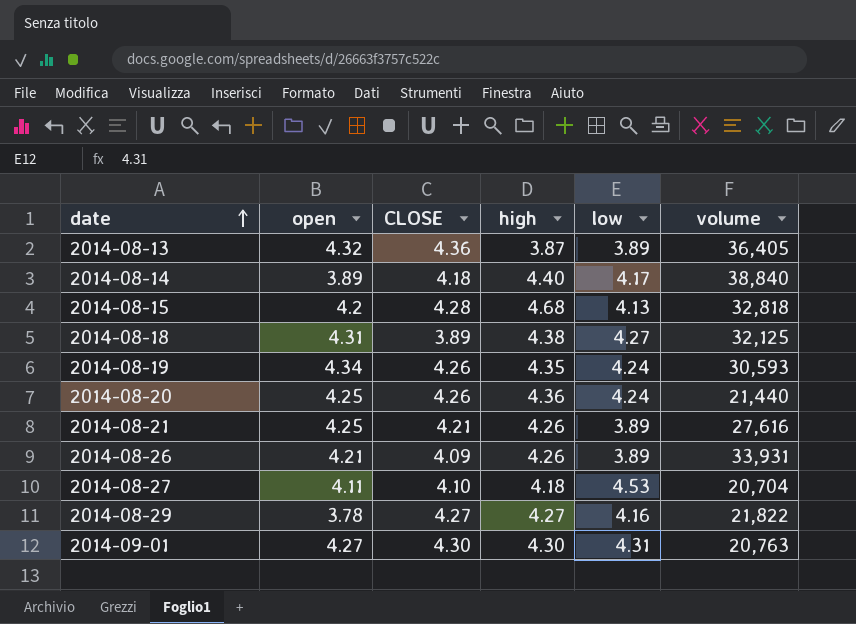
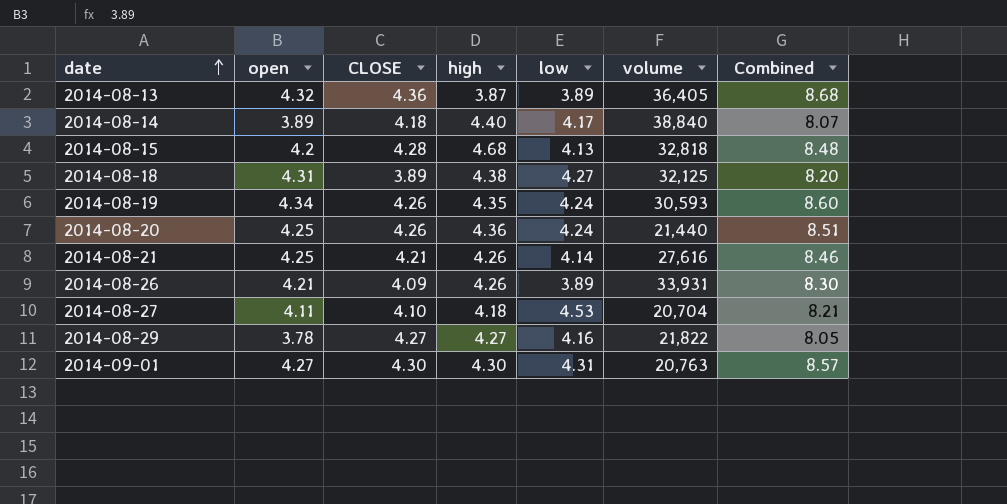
column Combined | formula: none -> [open] + [CLOSE]
2014-08-21 | low: 3.89 -> 4.14

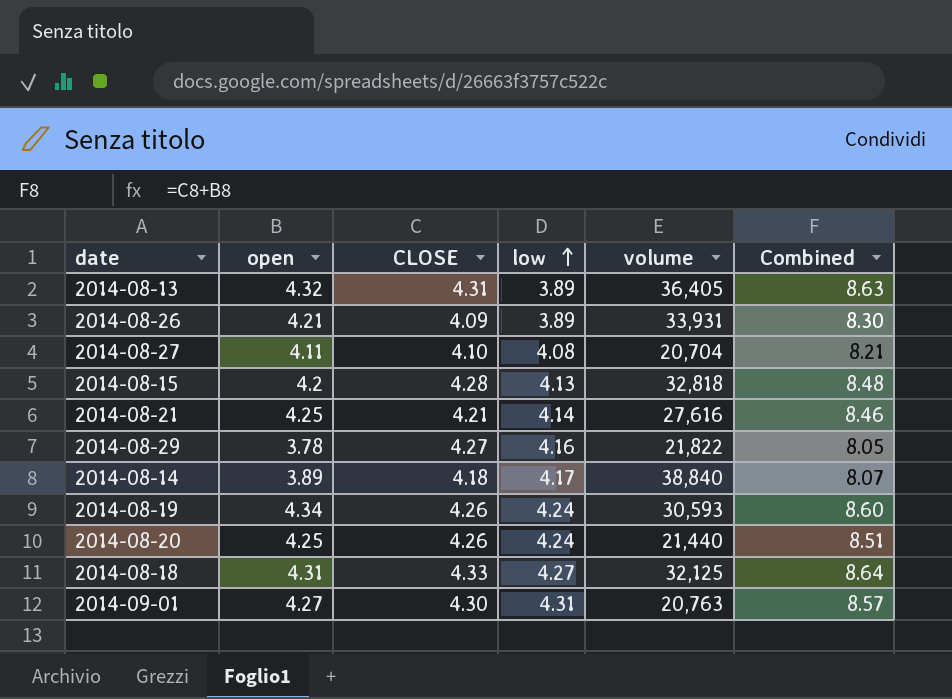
row order: date ascending -> low ascending
column high | position: 4 -> none
2014-08-13 | CLOSE: 4.36 -> 4.31
2014-08-13 | Combined: 8.68 -> 8.63
2014-08-27 | low: 4.53 -> 4.08
2014-08-18 | CLOSE: 3.89 -> 4.33
2014-08-18 | Combined: 8.20 -> 8.64

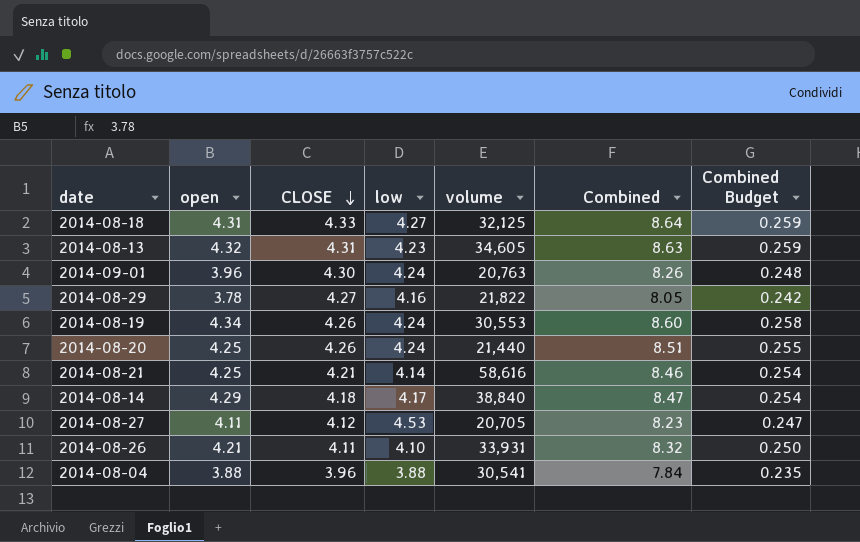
row order: low ascending -> CLOSE descending
column Combined Budget | formula: none -> [Combined] * 0.03
row 2014-08-15: 4.2 | 4.28 | 4.13 | 32,818 | 8.48 -> none
2014-08-13 | low: 3.89 -> 4.23
2014-08-13 | volume: 36,405 -> 34,605
2014-09-01 | open: 4.27 -> 3.96
2014-09-01 | low: 4.31 -> 4.24
2014-09-01 | Combined: 8.57 -> 8.26
2014-08-19 | volume: 30,593 -> 30,553
2014-08-21 | volume: 27,616 -> 58,616
2014-08-14 | open: 3.89 -> 4.29
2014-08-14 | Combined: 8.07 -> 8.47
2014-08-27 | CLOSE: 4.10 -> 4.12
2014-08-27 | low: 4.08 -> 4.53
2014-08-27 | volume: 20,704 -> 20,705
2014-08-27 | Combined: 8.21 -> 8.23
2014-08-26 | CLOSE: 4.09 -> 4.11
2014-08-26 | low: 3.89 -> 4.10
2014-08-26 | Combined: 8.30 -> 8.32
row 2014-08-04: none -> 3.88 | 3.96 | 3.88 | 30,541 | 7.84 | 0.235

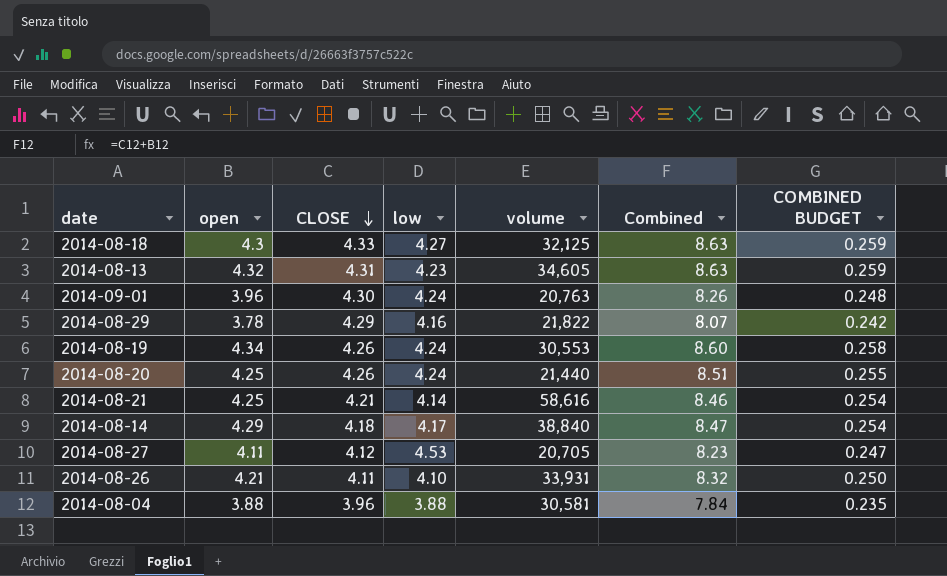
column name: Combined Budget -> COMBINED BUDGET
2014-08-18 | open: 4.31 -> 4.3
2014-08-18 | Combined: 8.64 -> 8.63
2014-08-29 | CLOSE: 4.27 -> 4.29
2014-08-29 | Combined: 8.05 -> 8.07
2014-08-04 | volume: 30,541 -> 30,581

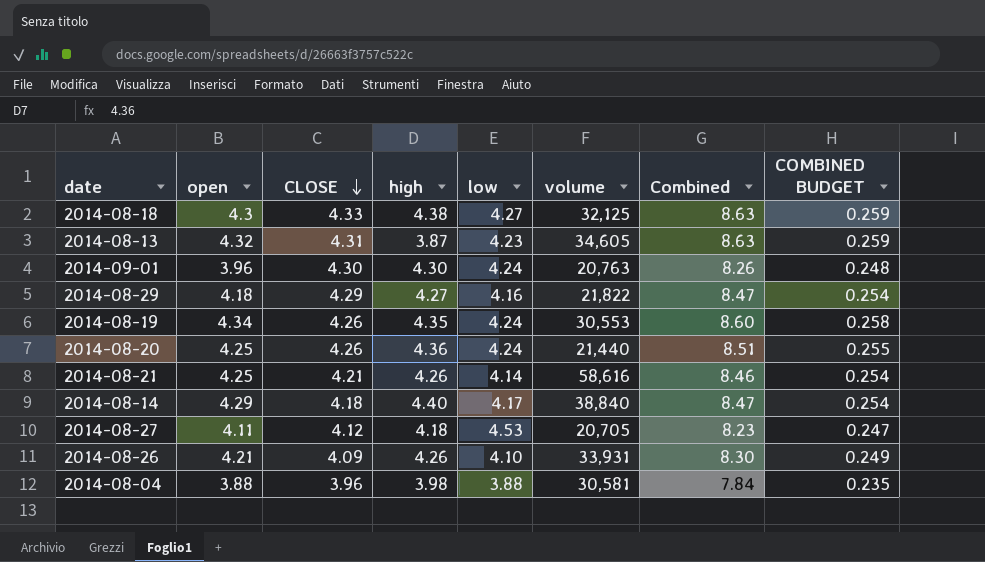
column high | position: none -> 4
2014-08-29 | open: 3.78 -> 4.18
2014-08-29 | Combined: 8.07 -> 8.47
2014-08-29 | COMBINED BUDGET: 0.242 -> 0.254
2014-08-26 | CLOSE: 4.11 -> 4.09
2014-08-26 | Combined: 8.32 -> 8.30
2014-08-26 | COMBINED BUDGET: 0.250 -> 0.249

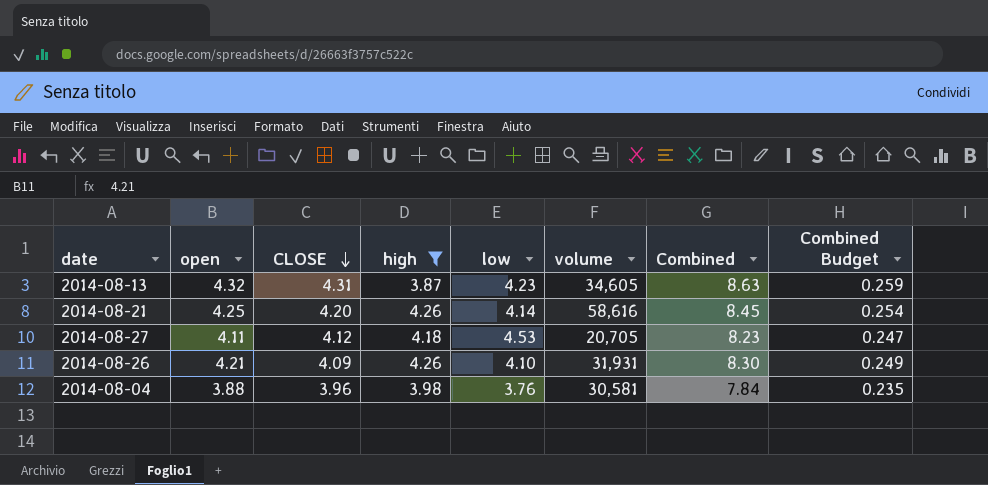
filter: none -> high <= 4.26
column name: COMBINED BUDGET -> Combined Budget
2014-08-21 | CLOSE: 4.21 -> 4.20
2014-08-21 | Combined: 8.46 -> 8.45
2014-08-26 | volume: 33,931 -> 31,931
2014-08-04 | low: 3.88 -> 3.76

